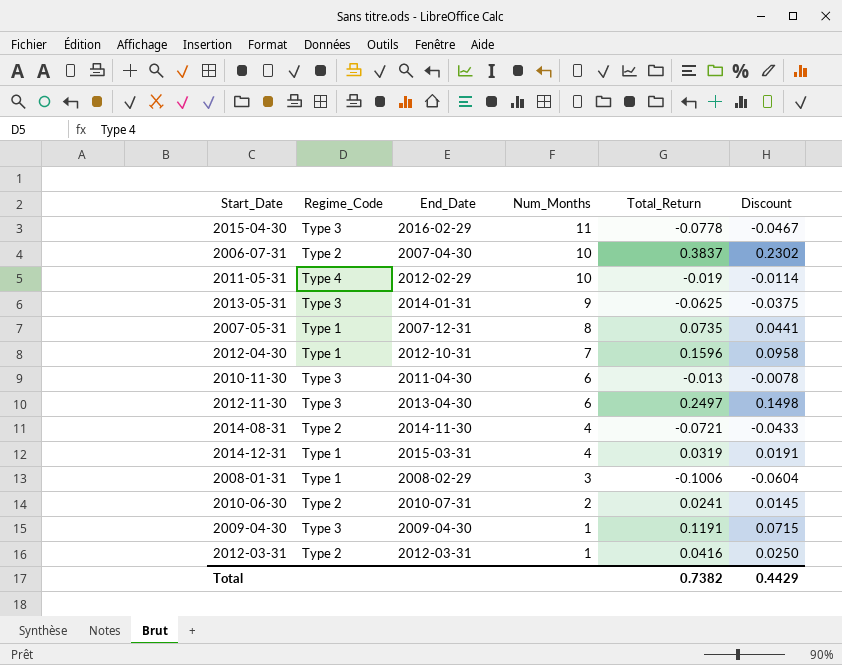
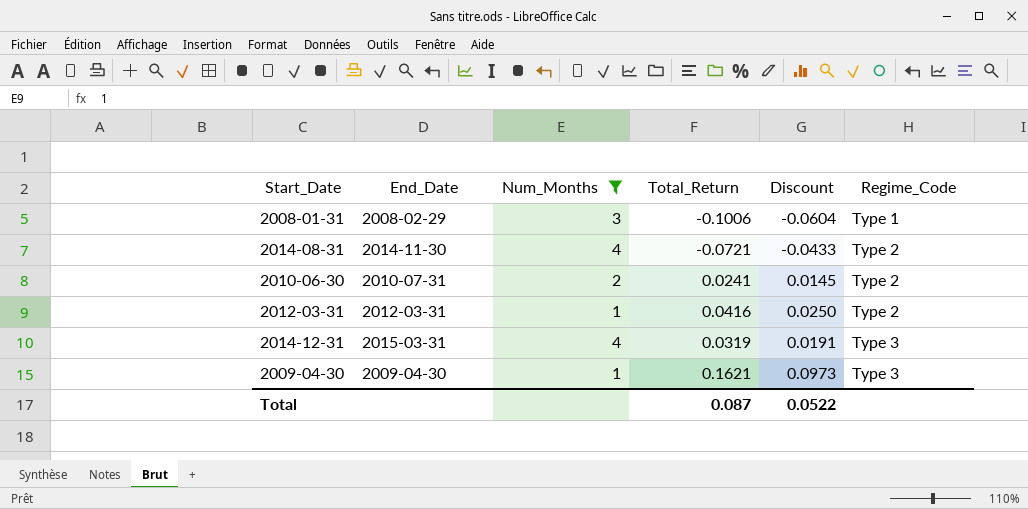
filter: none -> Num_Months <= 4
row order: Num_Months descending -> Regime_Code ascending
column Regime_Code | position: 2 -> 6
2014-12-31 | Regime_Code: Type 1 -> Type 3
2009-04-30 | Total_Return: 0.1191 -> 0.1621
2009-04-30 | Discount: 0.0715 -> 0.0973
Total | Total_Return: 0.7382 -> 0.087
Total | Discount: 0.4429 -> 0.0522

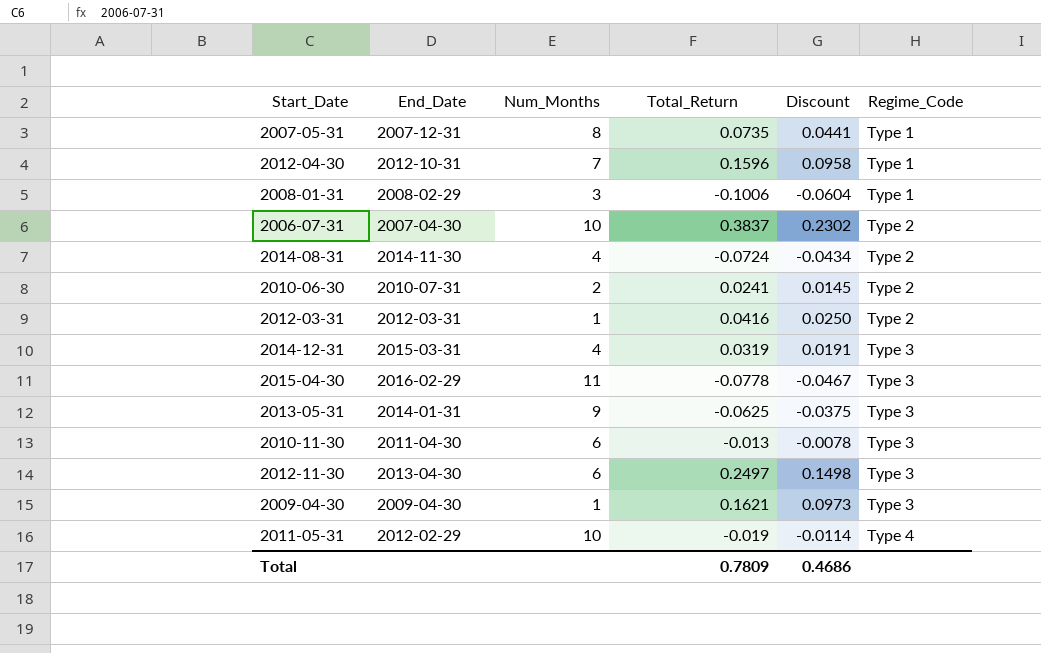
filter: Num_Months <= 4 -> none
2014-08-31 | Total_Return: -0.0721 -> -0.0724
2014-08-31 | Discount: -0.0433 -> -0.0434
Total | Total_Return: 0.087 -> 0.7809
Total | Discount: 0.0522 -> 0.4686

